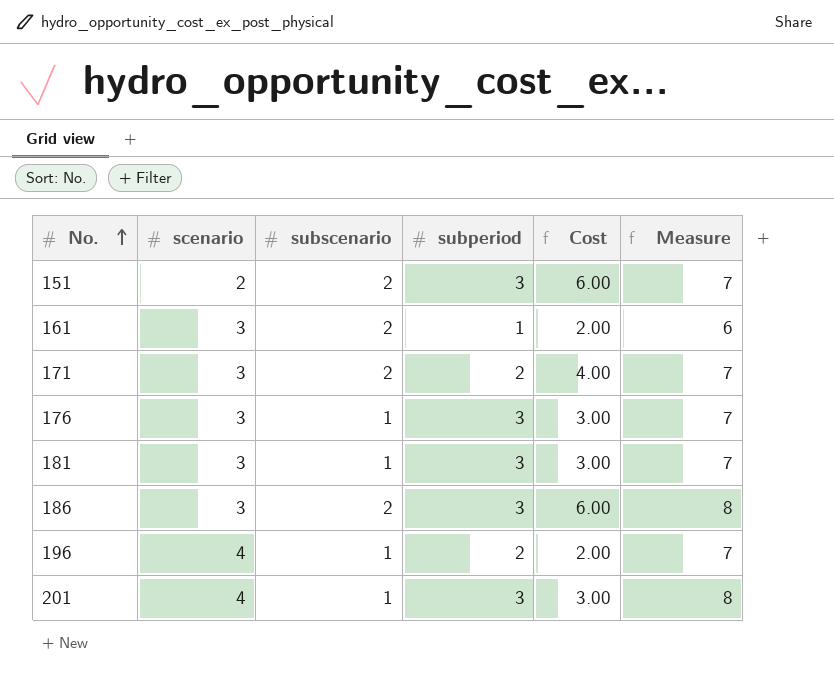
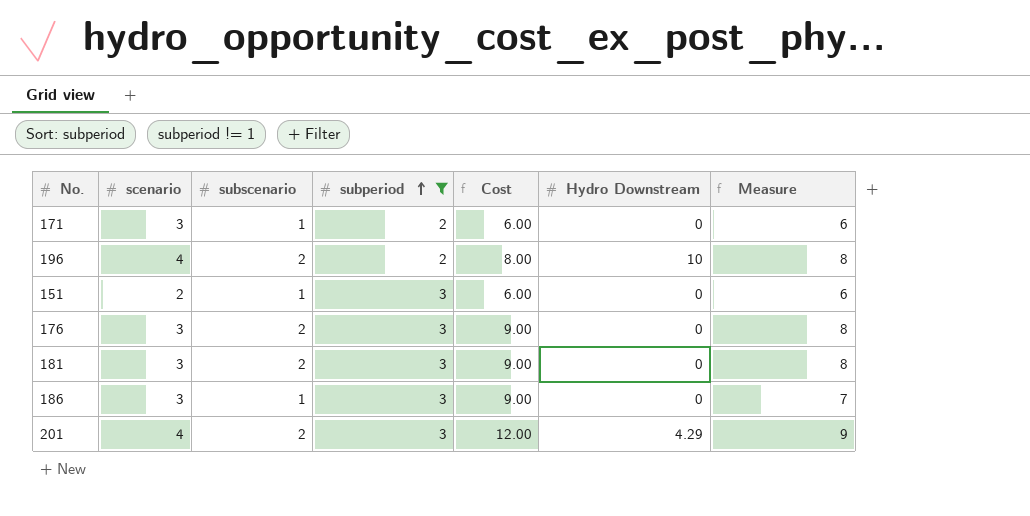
filter: none -> subperiod != 1
row order: No. ascending -> subperiod ascending
column Cost | formula: [subscenario] * [subperiod] -> [scenario] * [subperiod]
column Hydro Downstream | position: none -> 6
171 | subscenario: 2 -> 1
171 | Measure: 7 -> 6
196 | subscenario: 1 -> 2
196 | Measure: 7 -> 8
151 | subscenario: 2 -> 1
151 | Measure: 7 -> 6
176 | subscenario: 1 -> 2
176 | Measure: 7 -> 8
181 | subscenario: 1 -> 2
181 | Measure: 7 -> 8
186 | subscenario: 2 -> 1
186 | Measure: 8 -> 7
201 | subscenario: 1 -> 2
201 | Measure: 8 -> 9

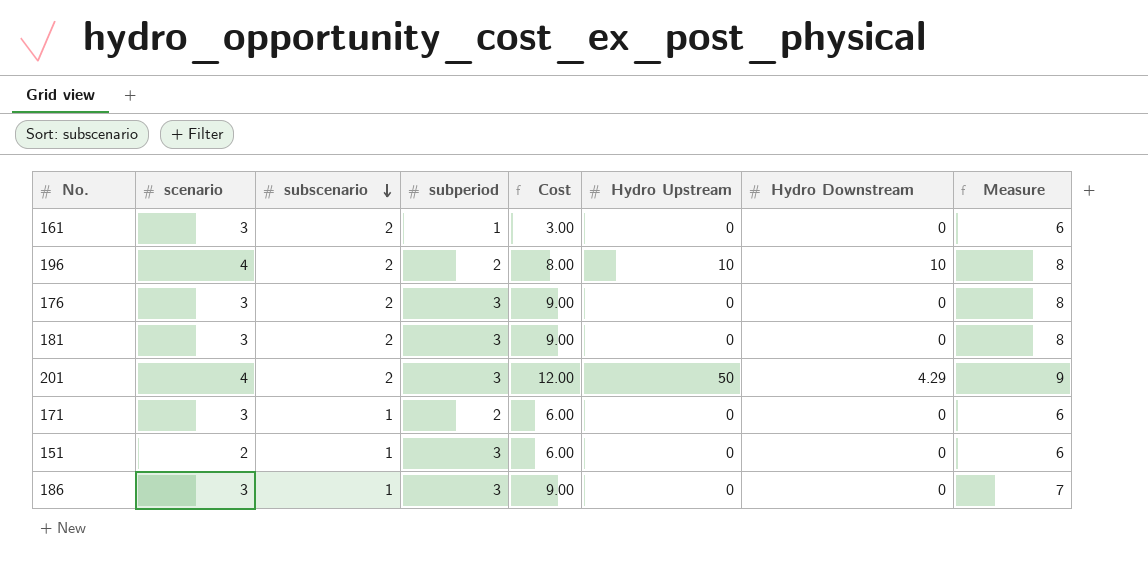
filter: subperiod != 1 -> none
row order: subperiod ascending -> subscenario descending
column Hydro Upstream | position: none -> 6

